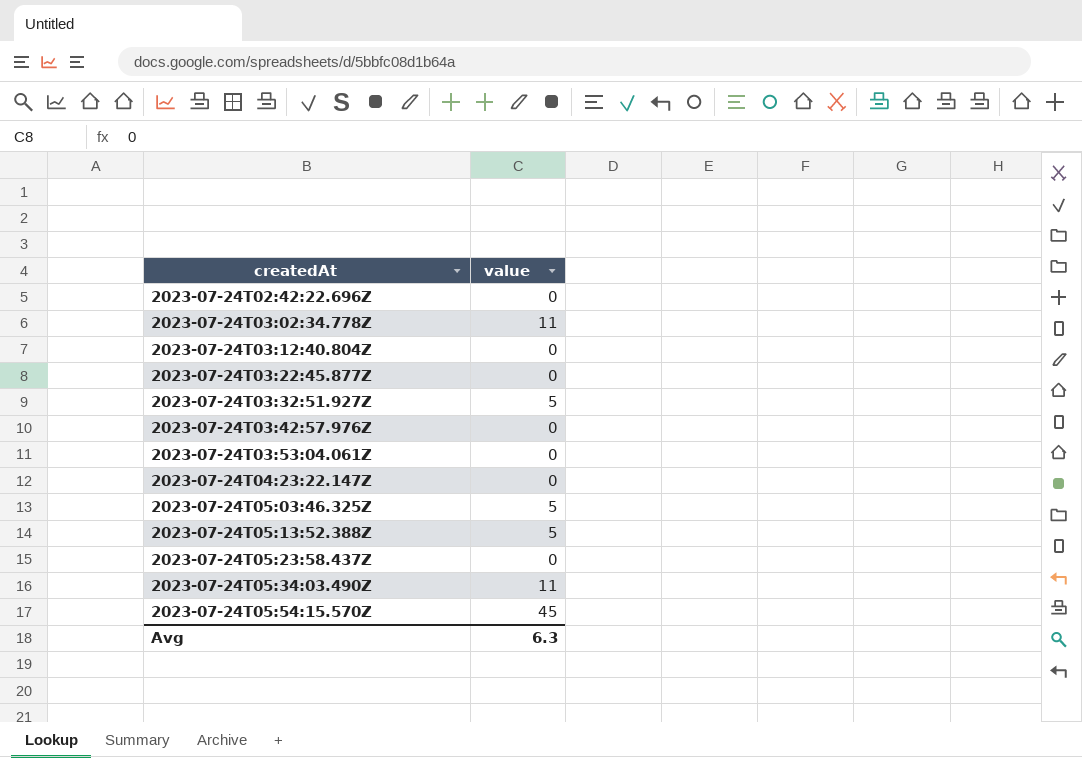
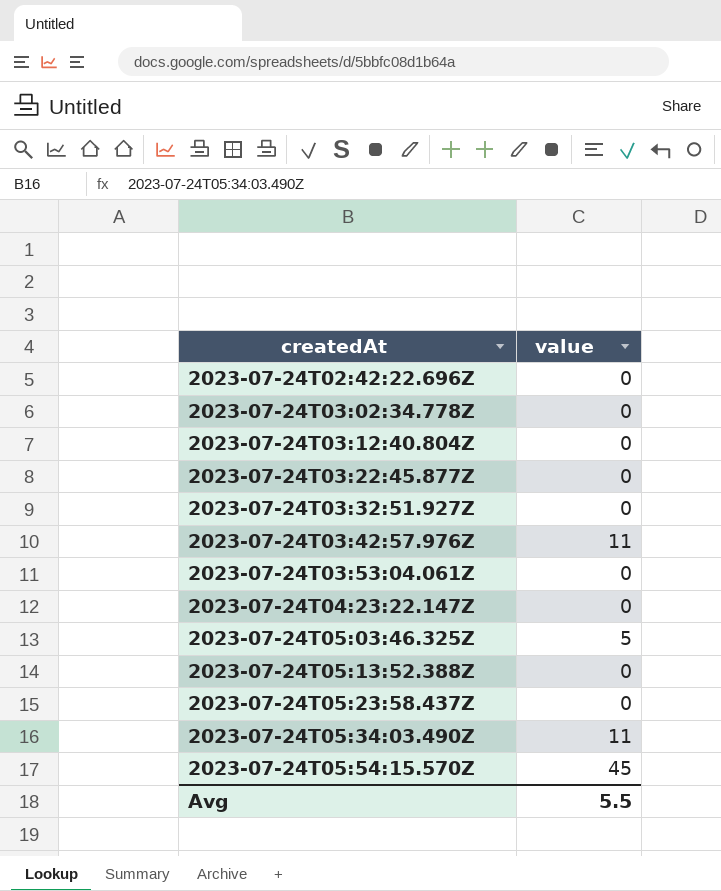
2023-07-24T03:02:34.778Z | value: 11 -> 0
2023-07-24T03:32:51.927Z | value: 5 -> 0
2023-07-24T03:42:57.976Z | value: 0 -> 11
2023-07-24T05:13:52.388Z | value: 5 -> 0
Avg | value: 6.3 -> 5.5

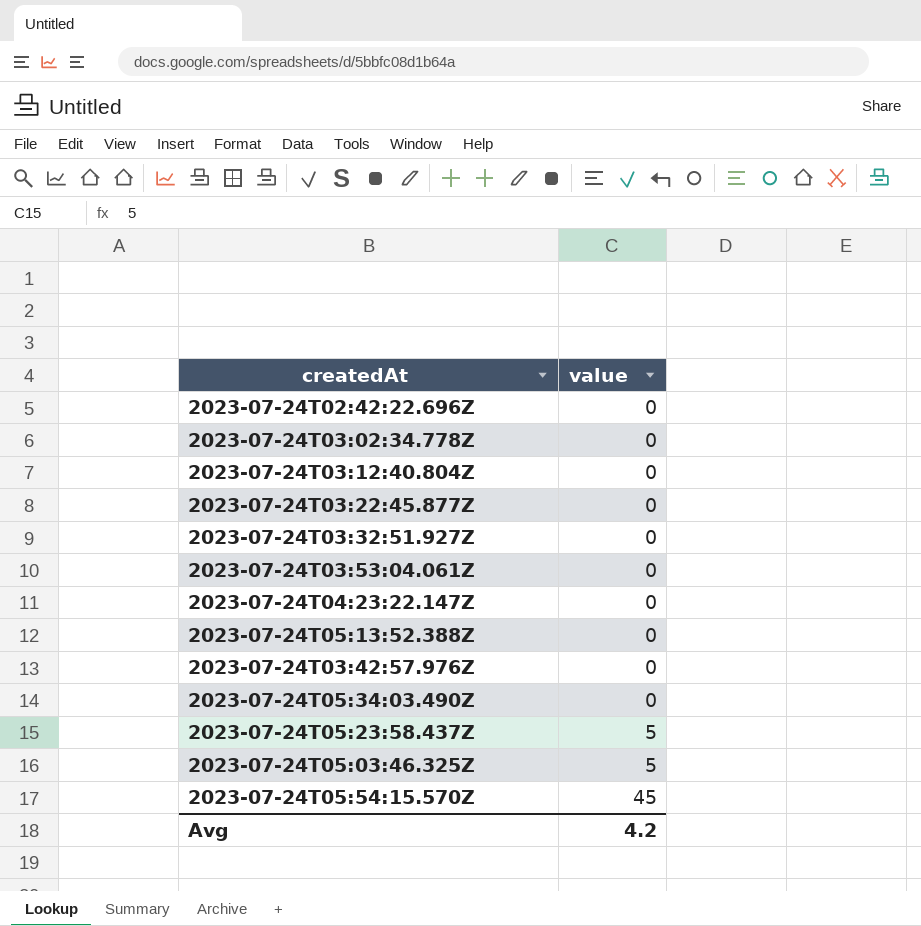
row order: createdAt ascending -> value ascending
2023-07-24T03:42:57.976Z | value: 11 -> 0
2023-07-24T05:34:03.490Z | value: 11 -> 0
2023-07-24T05:23:58.437Z | value: 0 -> 5
Avg | value: 5.5 -> 4.2

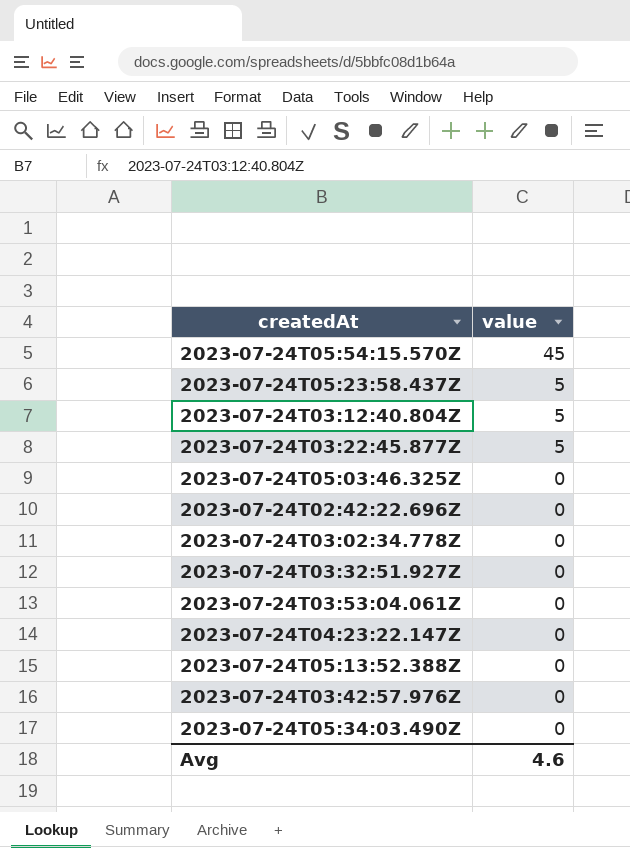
row order: value ascending -> value descending
2023-07-24T03:12:40.804Z | value: 0 -> 5
2023-07-24T03:22:45.877Z | value: 0 -> 5
2023-07-24T05:03:46.325Z | value: 5 -> 0
Avg | value: 4.2 -> 4.6

